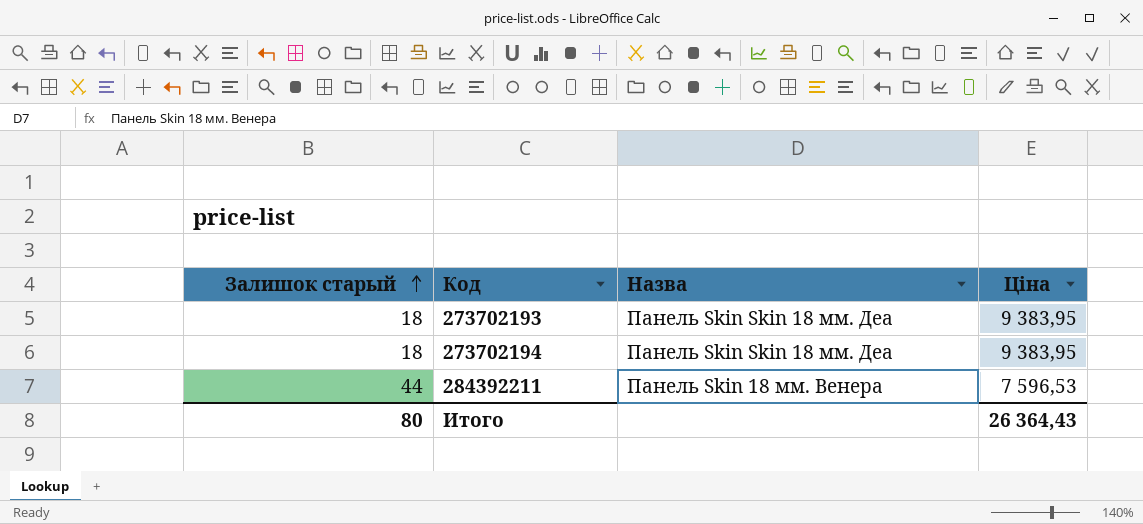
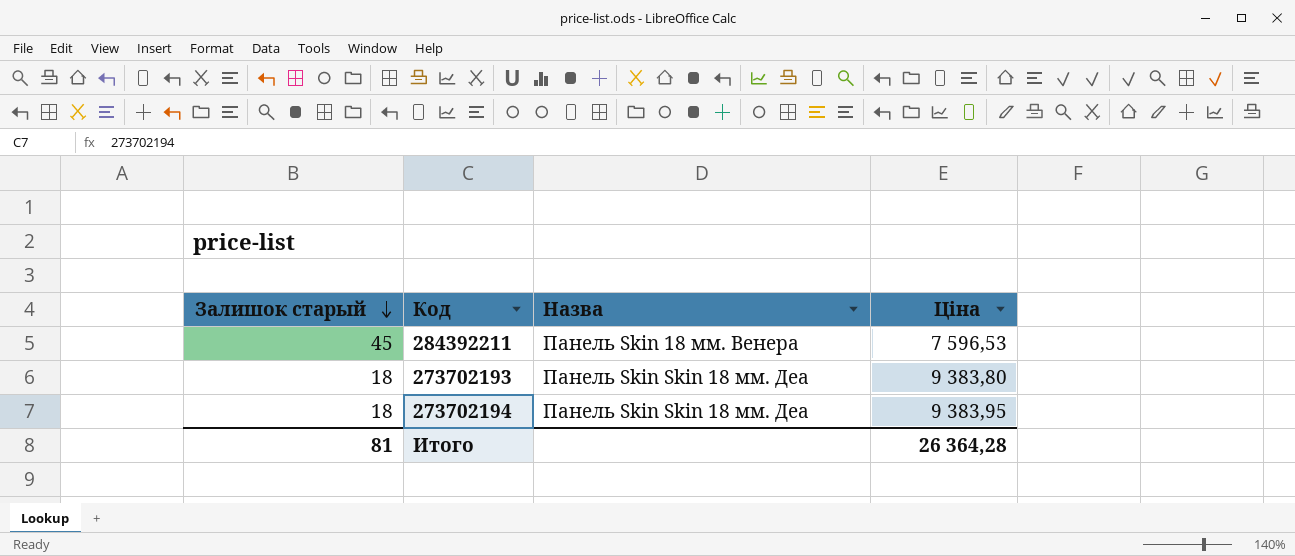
row order: Залишок старый ascending -> Залишок старый descending
284392211 | Залишок старый: 44 -> 45
273702193 | Ціна: 9 383,95 -> 9 383,80
Итого | Залишок старый: 80 -> 81
Итого | Ціна: 26 364,43 -> 26 364,28

